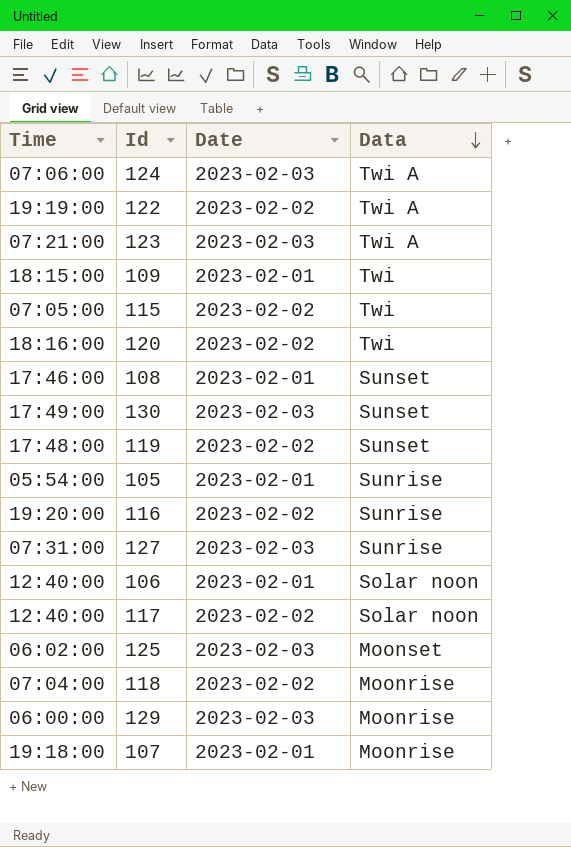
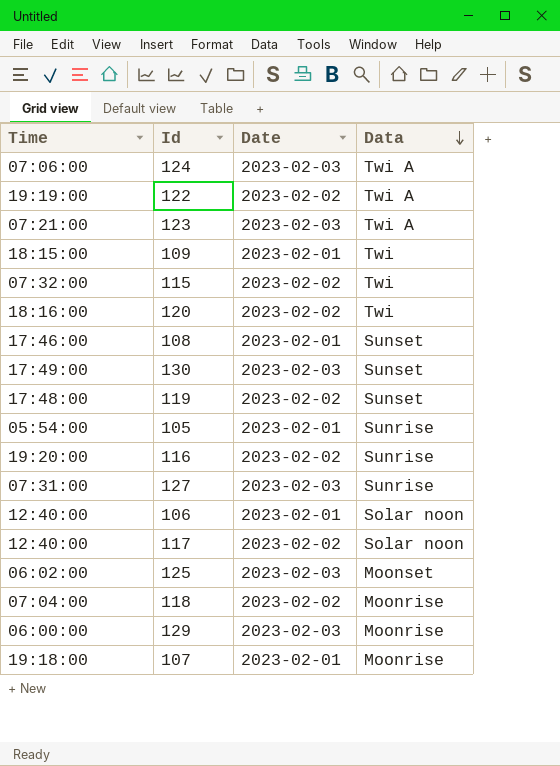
115 | Time: 07:05:00 -> 07:32:00

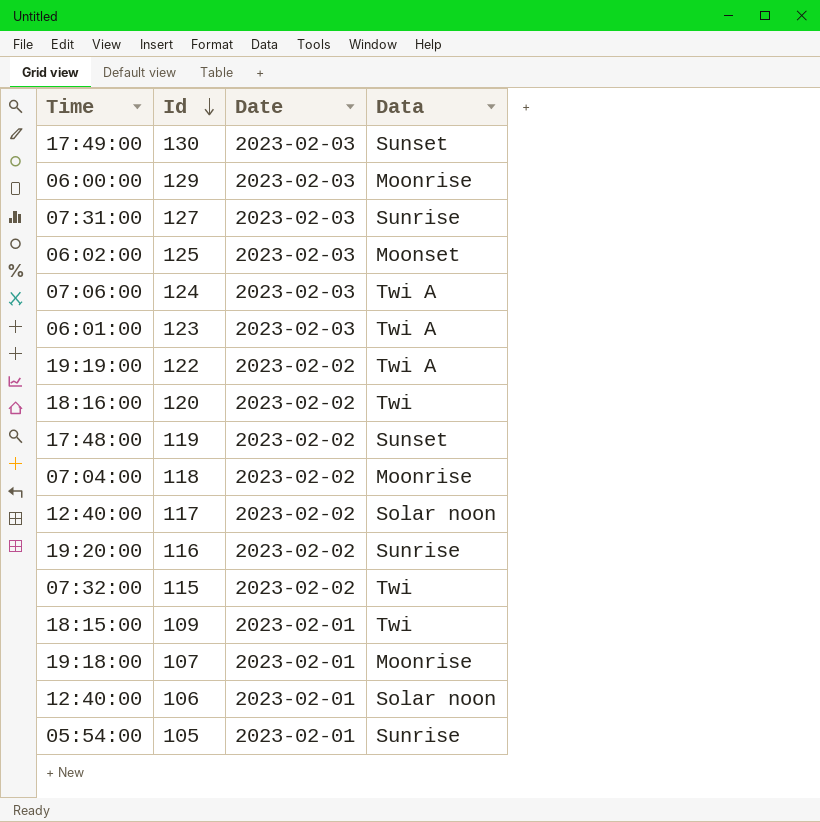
row order: Data descending -> Id descending
row 108: 17:46:00 | 2023-02-01 | Sunset -> none
123 | Time: 07:21:00 -> 06:01:00

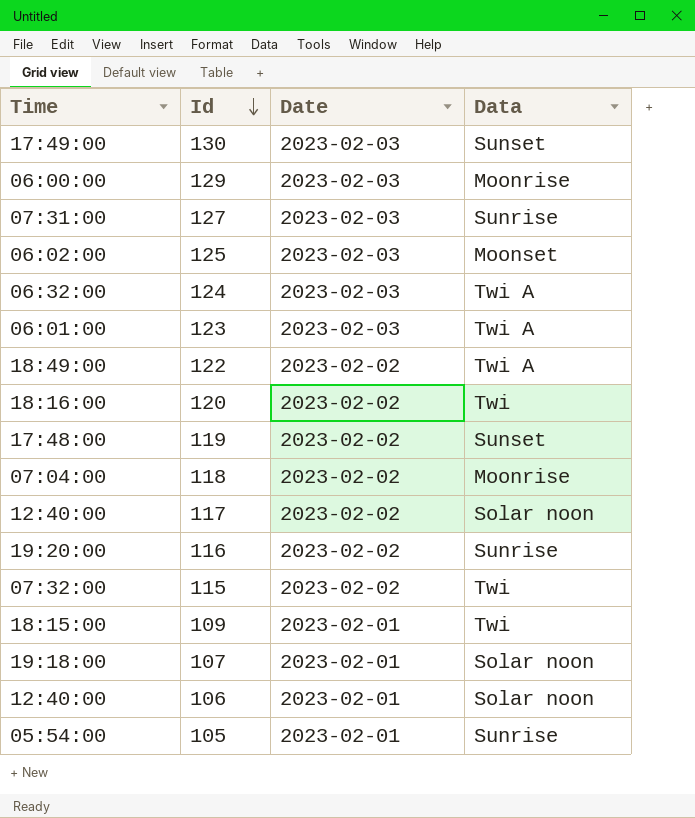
124 | Time: 07:06:00 -> 06:32:00
122 | Time: 19:19:00 -> 18:49:00
107 | Data: Moonrise -> Solar noon

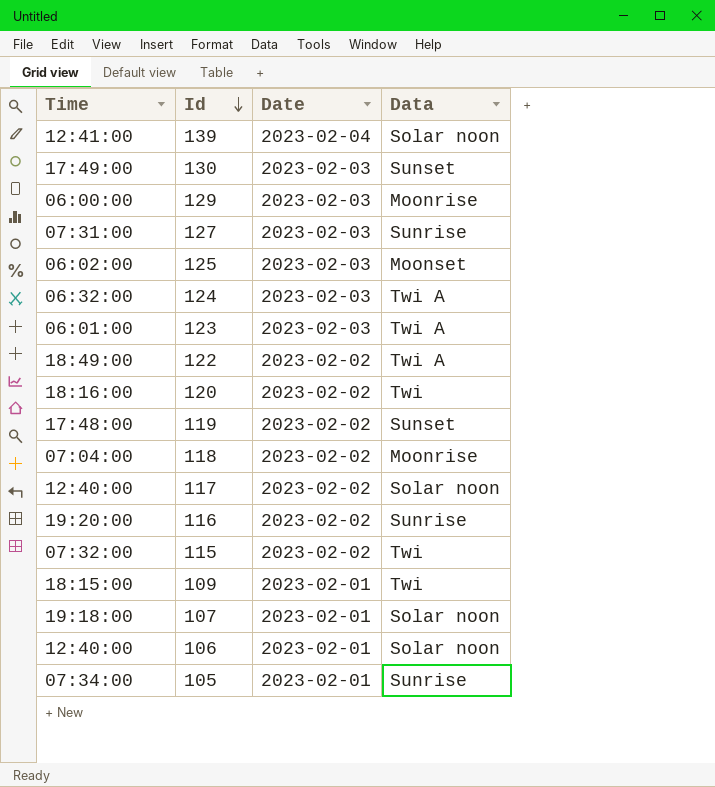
row 139: none -> 12:41:00 | 2023-02-04 | Solar noon
105 | Time: 05:54:00 -> 07:34:00

